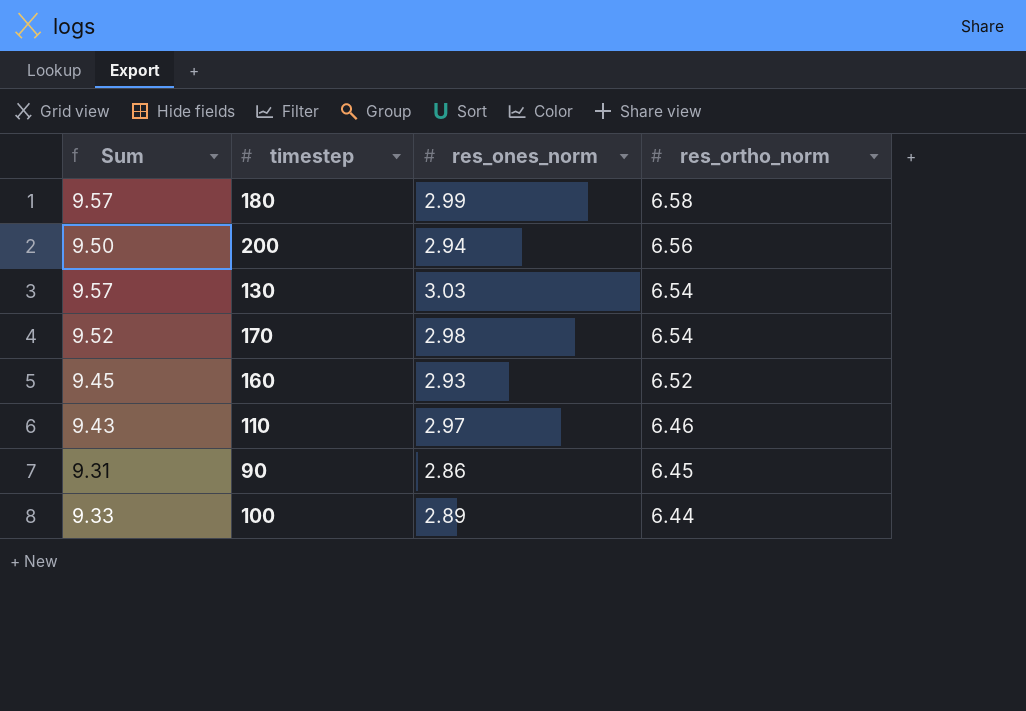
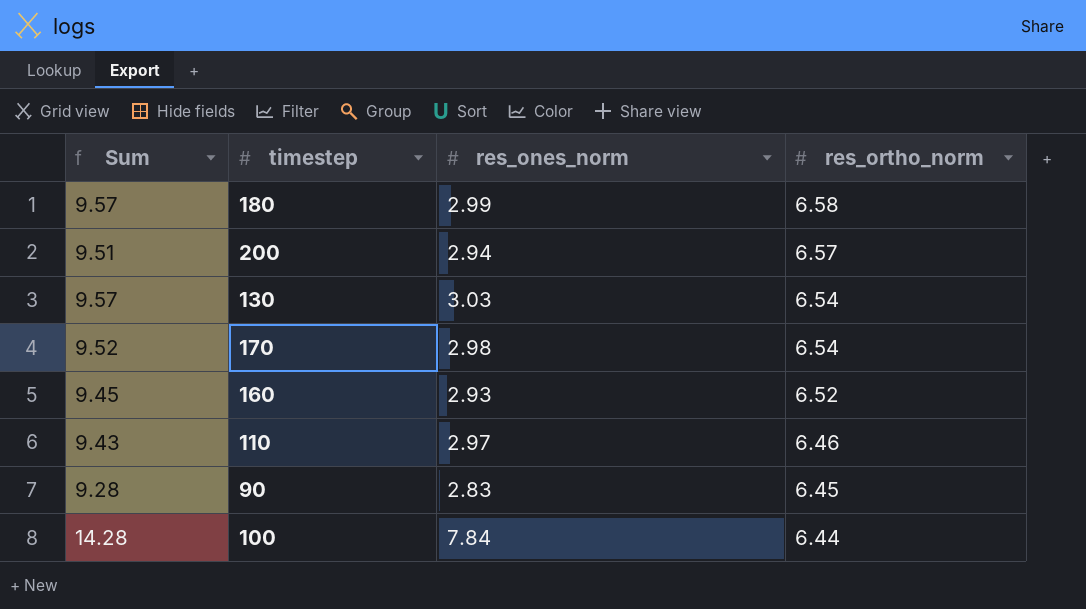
200 | Sum: 9.50 -> 9.51
200 | res_ortho_norm: 6.56 -> 6.57
90 | Sum: 9.31 -> 9.28
90 | res_ones_norm: 2.86 -> 2.83
100 | Sum: 9.33 -> 14.28
100 | res_ones_norm: 2.89 -> 7.84

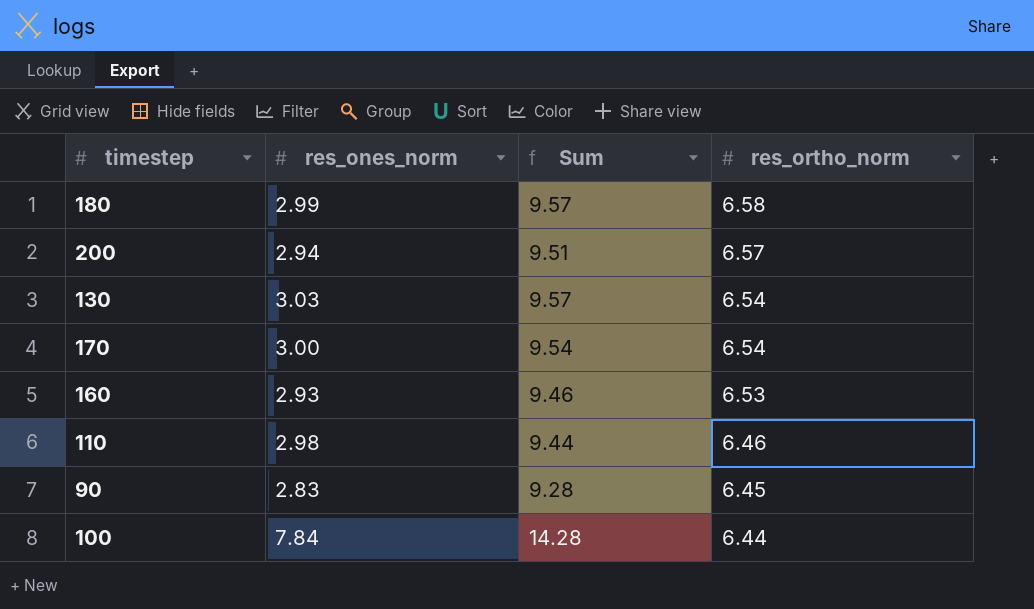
column Sum | position: 1 -> 3
170 | res_ones_norm: 2.98 -> 3.00
170 | Sum: 9.52 -> 9.54
160 | Sum: 9.45 -> 9.46
160 | res_ortho_norm: 6.52 -> 6.53
110 | res_ones_norm: 2.97 -> 2.98
110 | Sum: 9.43 -> 9.44

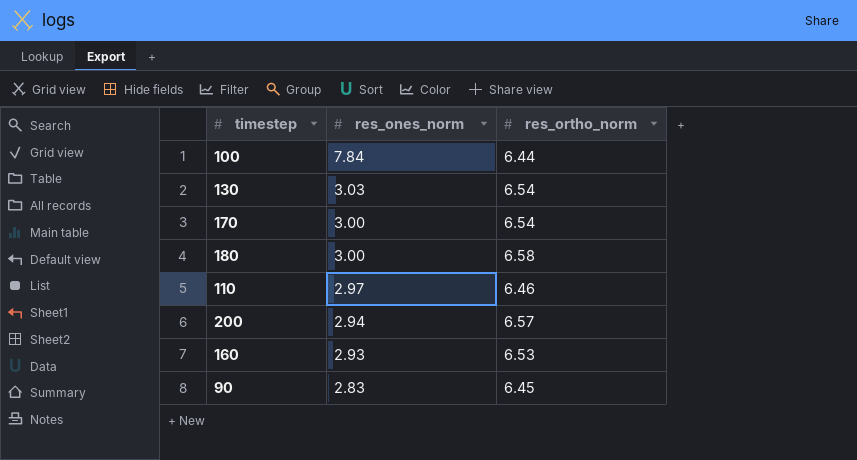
row order: res_ortho_norm descending -> res_ones_norm descending
column Sum | formula: [res_ones_norm] + [res_ortho_norm] -> none
180 | res_ones_norm: 2.99 -> 3.00
110 | res_ones_norm: 2.98 -> 2.97

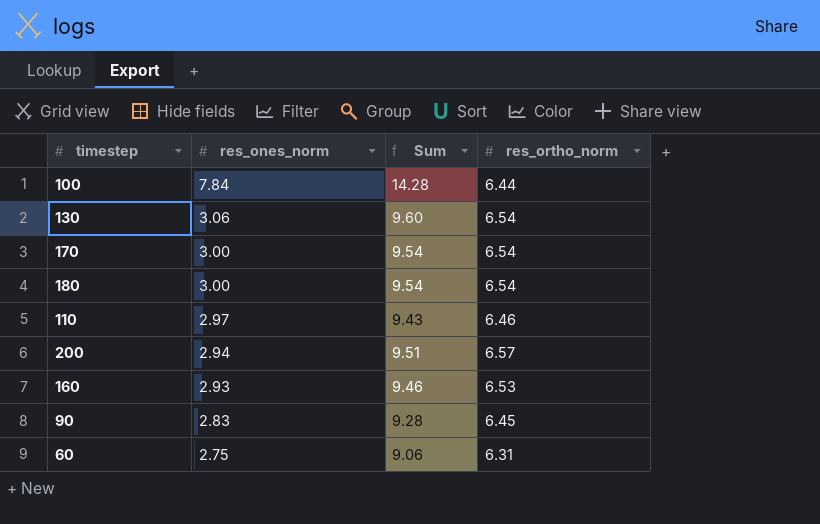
column Sum | formula: none -> [res_ones_norm] + [res_ortho_norm]
130 | res_ones_norm: 3.03 -> 3.06
180 | res_ortho_norm: 6.58 -> 6.54
row 60: none -> 2.75 | 9.06 | 6.31

